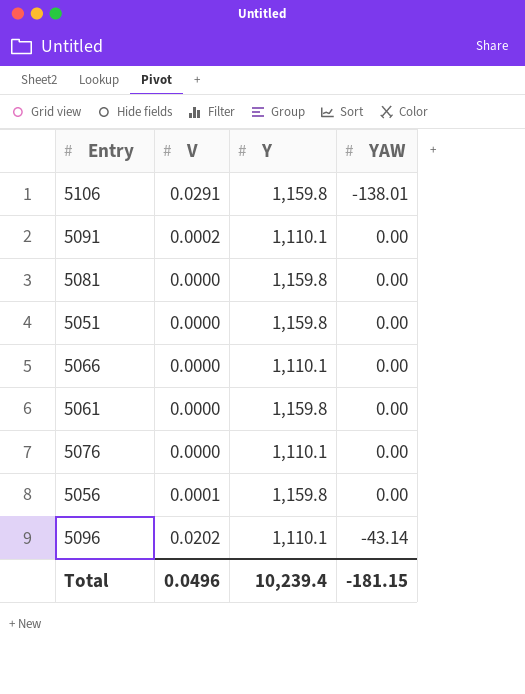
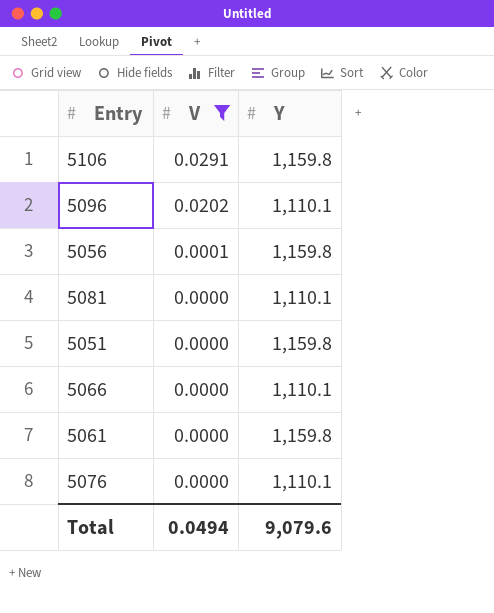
filter: none -> V != 0.0002
row order: none -> V descending
column YAW | position: 4 -> none
5081 | Y: 1,159.8 -> 1,110.1
Total | V: 0.0496 -> 0.0494
Total | Y: 10,239.4 -> 9,079.6

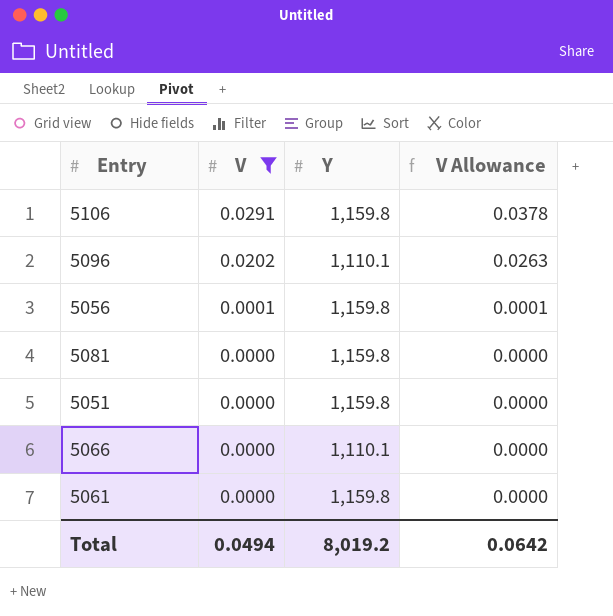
column V Allowance | formula: none -> [V] * 1.3
row 5076: 0.0000 | 1,110.1 -> none
5081 | Y: 1,110.1 -> 1,159.8
Total | Y: 9,079.6 -> 8,019.2

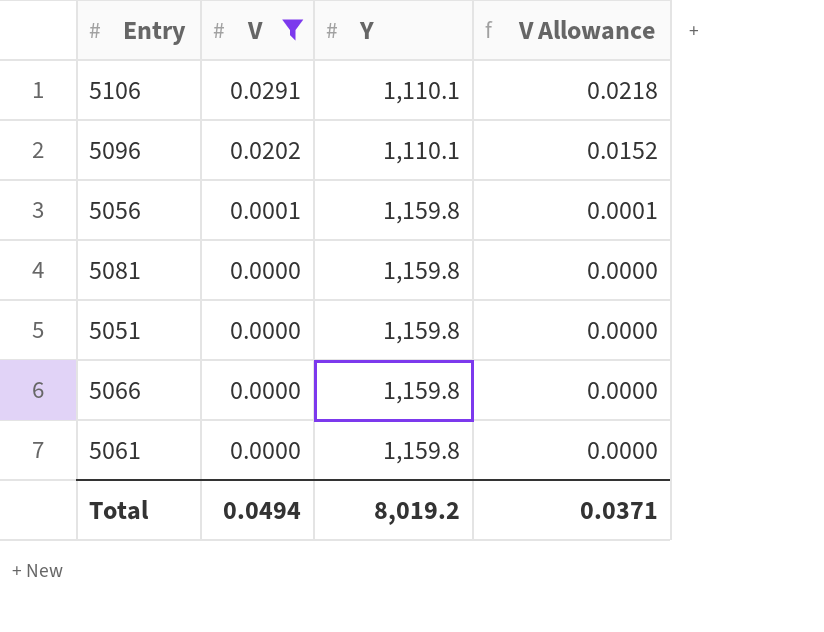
column V Allowance | formula: [V] * 1.3 -> [V] * 0.75
5106 | Y: 1,159.8 -> 1,110.1
5066 | Y: 1,110.1 -> 1,159.8
Total | V Allowance: 0.0642 -> 0.0371

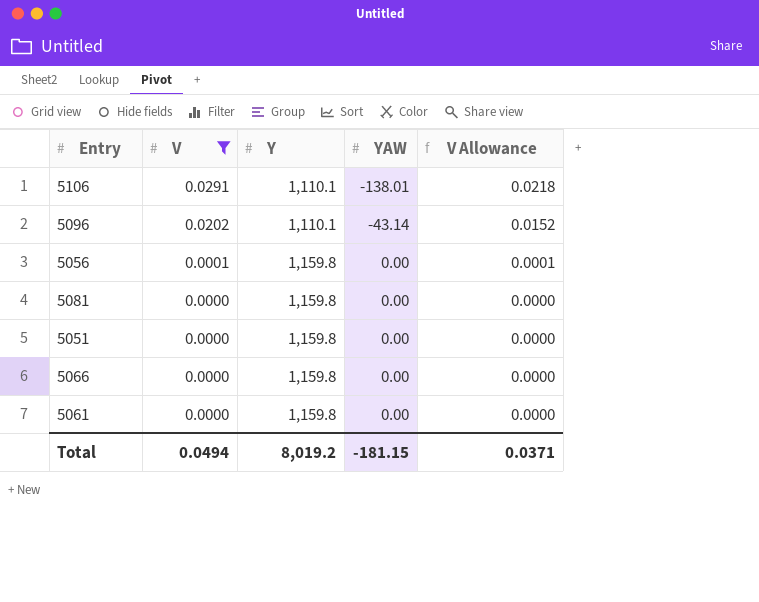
column YAW | position: none -> 4

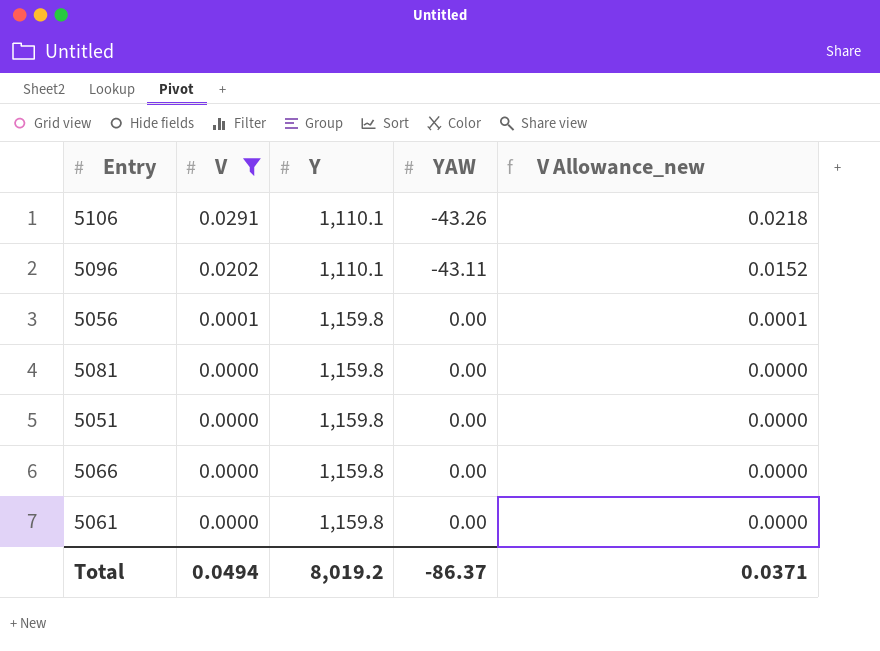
column name: V Allowance -> V Allowance_new
5106 | YAW: -138.01 -> -43.26
5096 | YAW: -43.14 -> -43.11
Total | YAW: -181.15 -> -86.37

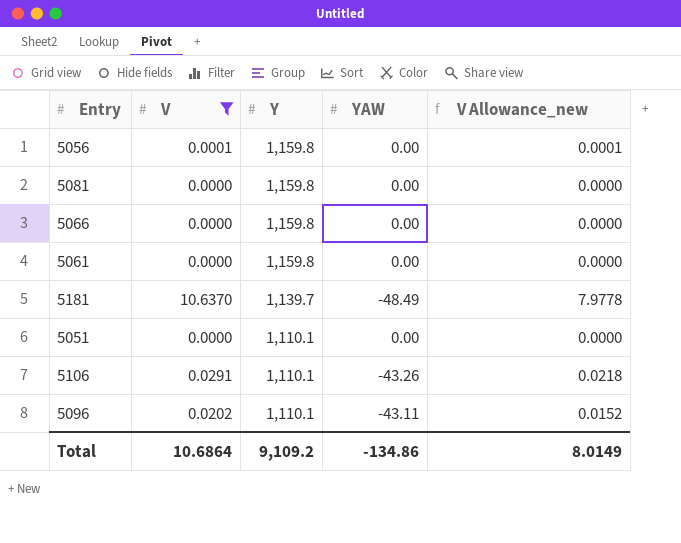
row order: V descending -> Y descending
row 5181: none -> 10.6370 | 1,139.7 | -48.49 | 7.9778
5051 | Y: 1,159.8 -> 1,110.1
Total | V: 0.0494 -> 10.6864
Total | Y: 8,019.2 -> 9,109.2
Total | YAW: -86.37 -> -134.86
Total | V Allowance_new: 0.0371 -> 8.0149

